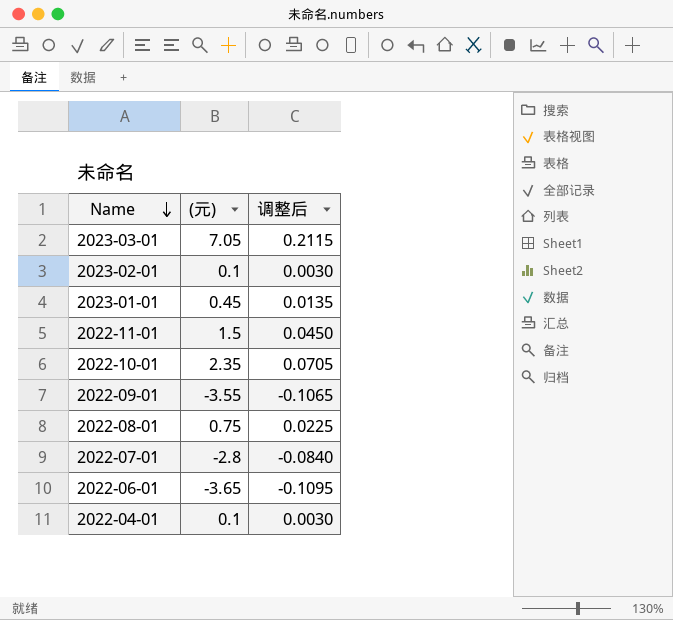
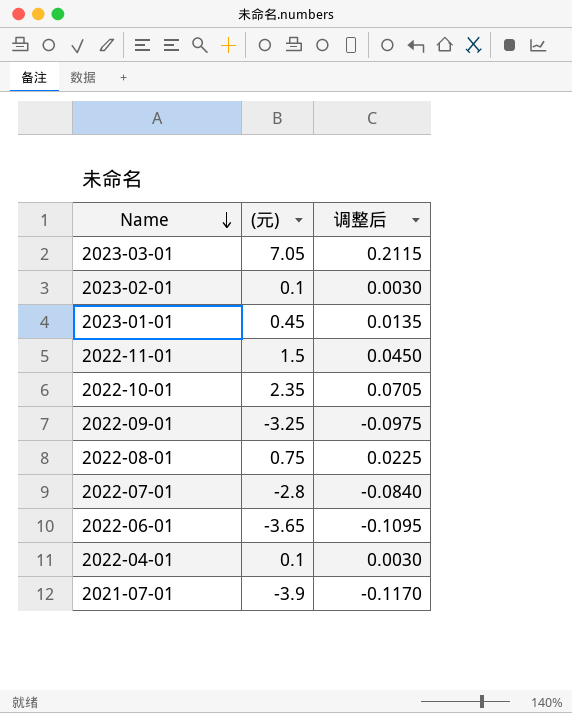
2022-09-01 | (元): -3.55 -> -3.25
2022-09-01 | 调整后: -0.1065 -> -0.0975
row 2021-07-01: none -> -3.9 | -0.1170

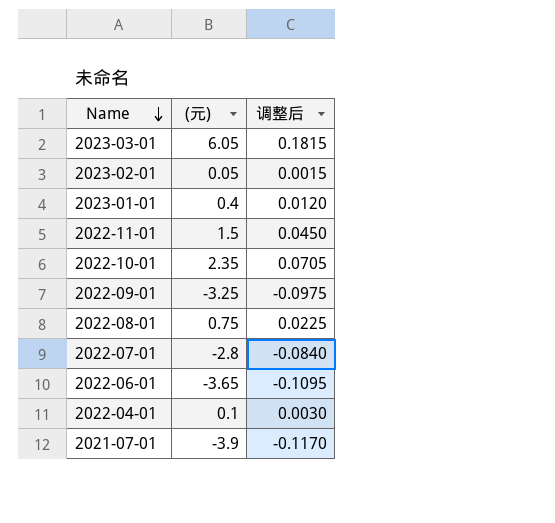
2023-03-01 | (元): 7.05 -> 6.05
2023-03-01 | 调整后: 0.2115 -> 0.1815
2023-02-01 | (元): 0.1 -> 0.05
2023-02-01 | 调整后: 0.0030 -> 0.0015
2023-01-01 | (元): 0.45 -> 0.4
2023-01-01 | 调整后: 0.0135 -> 0.0120

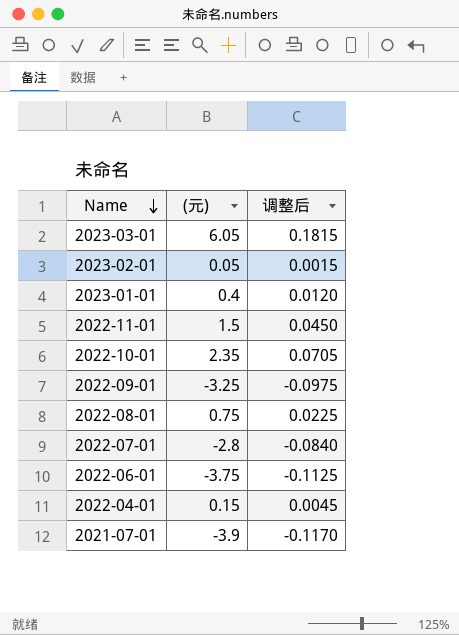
2022-06-01 | (元): -3.65 -> -3.75
2022-06-01 | 调整后: -0.1095 -> -0.1125
2022-04-01 | (元): 0.1 -> 0.15
2022-04-01 | 调整后: 0.0030 -> 0.0045

